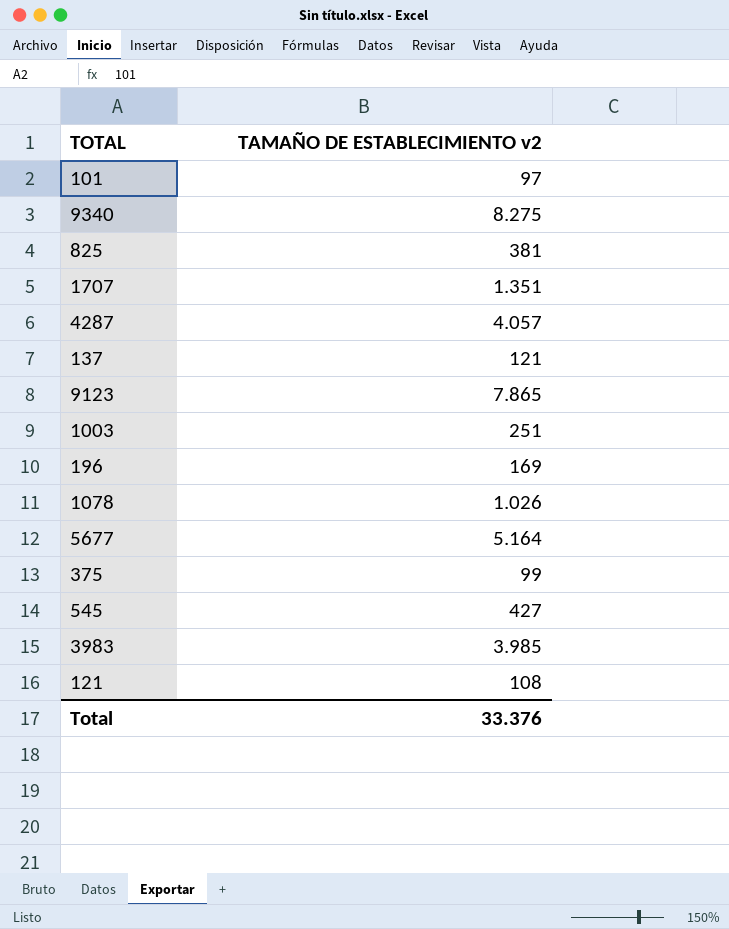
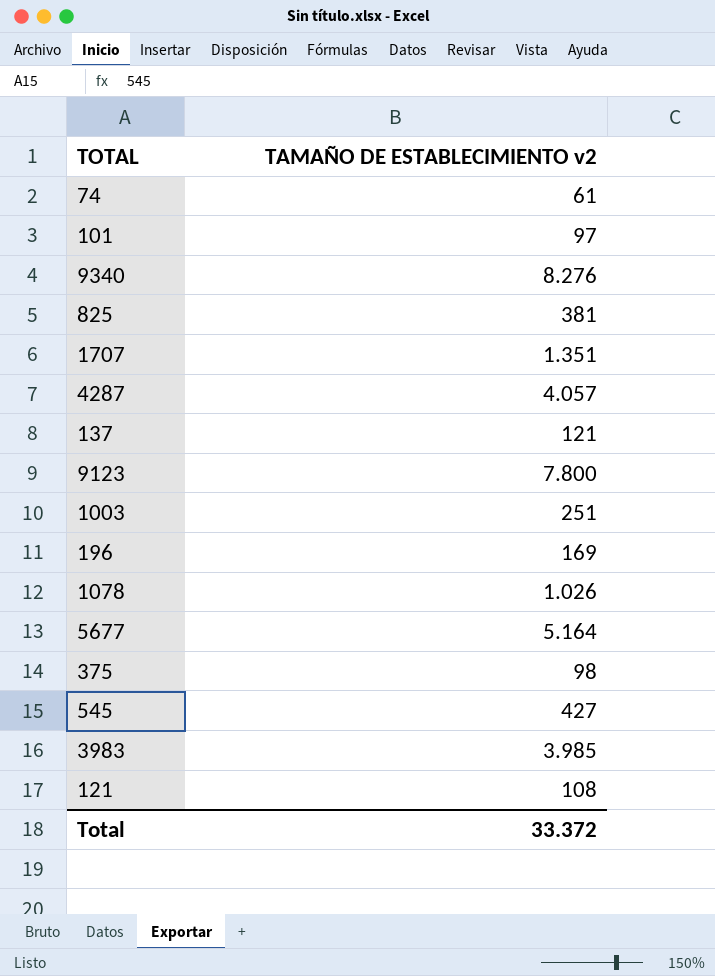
row 74: none -> 61
9340 | TAMAÑO DE ESTABLECIMIENTO v2: 8.275 -> 8.276
9123 | TAMAÑO DE ESTABLECIMIENTO v2: 7.865 -> 7.800
375 | TAMAÑO DE ESTABLECIMIENTO v2: 99 -> 98
Total | TAMAÑO DE ESTABLECIMIENTO v2: 33.376 -> 33.372

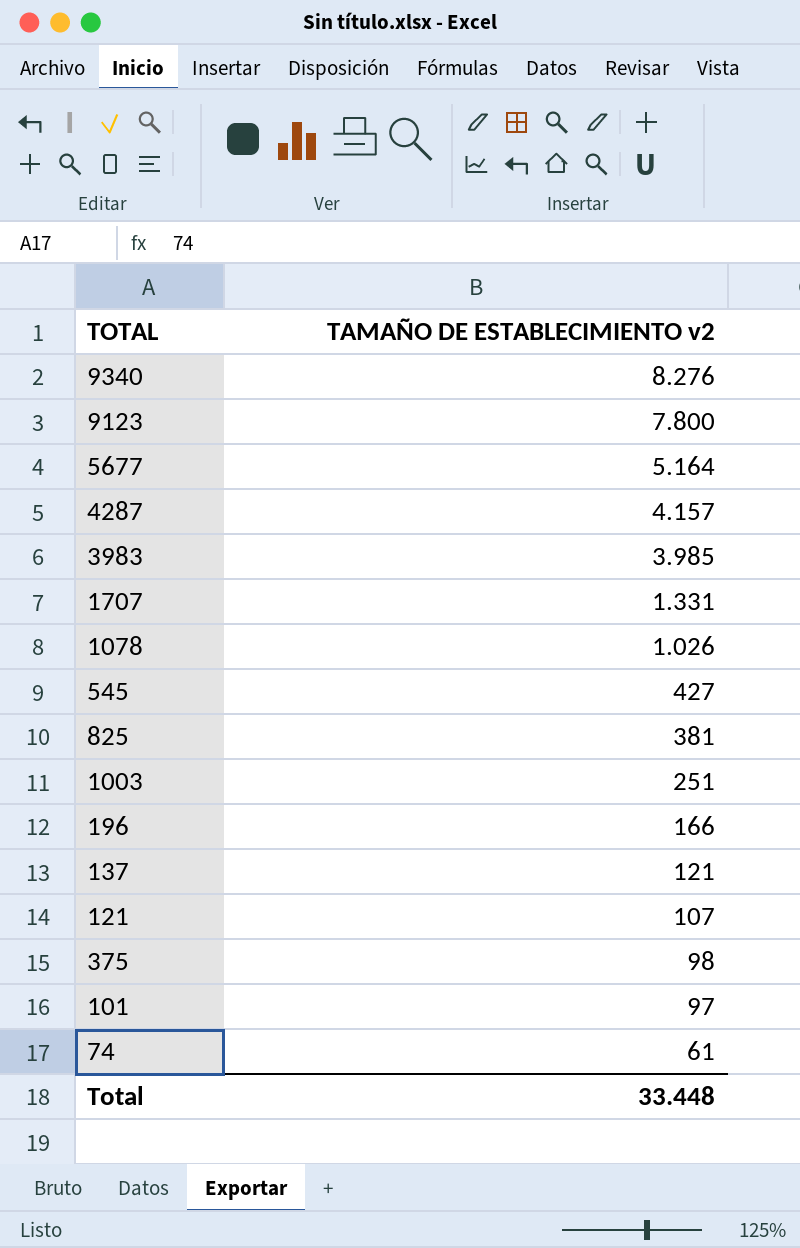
row order: none -> TAMAÑO DE ESTABLECIMIENTO v2 descending
4287 | TAMAÑO DE ESTABLECIMIENTO v2: 4.057 -> 4.157
1707 | TAMAÑO DE ESTABLECIMIENTO v2: 1.351 -> 1.331
196 | TAMAÑO DE ESTABLECIMIENTO v2: 169 -> 166
121 | TAMAÑO DE ESTABLECIMIENTO v2: 108 -> 107
Total | TAMAÑO DE ESTABLECIMIENTO v2: 33.372 -> 33.448

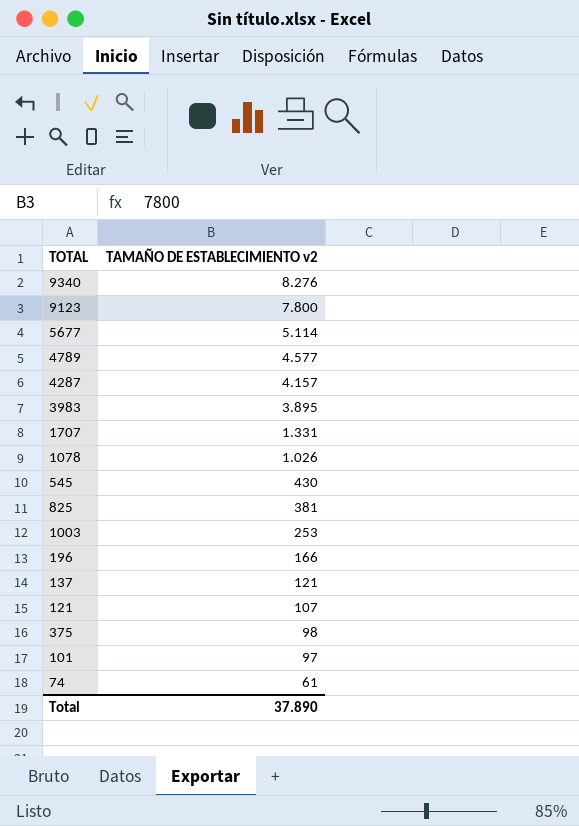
5677 | TAMAÑO DE ESTABLECIMIENTO v2: 5.164 -> 5.114
row 4789: none -> 4.577
3983 | TAMAÑO DE ESTABLECIMIENTO v2: 3.985 -> 3.895
545 | TAMAÑO DE ESTABLECIMIENTO v2: 427 -> 430
1003 | TAMAÑO DE ESTABLECIMIENTO v2: 251 -> 253
Total | TAMAÑO DE ESTABLECIMIENTO v2: 33.448 -> 37.890

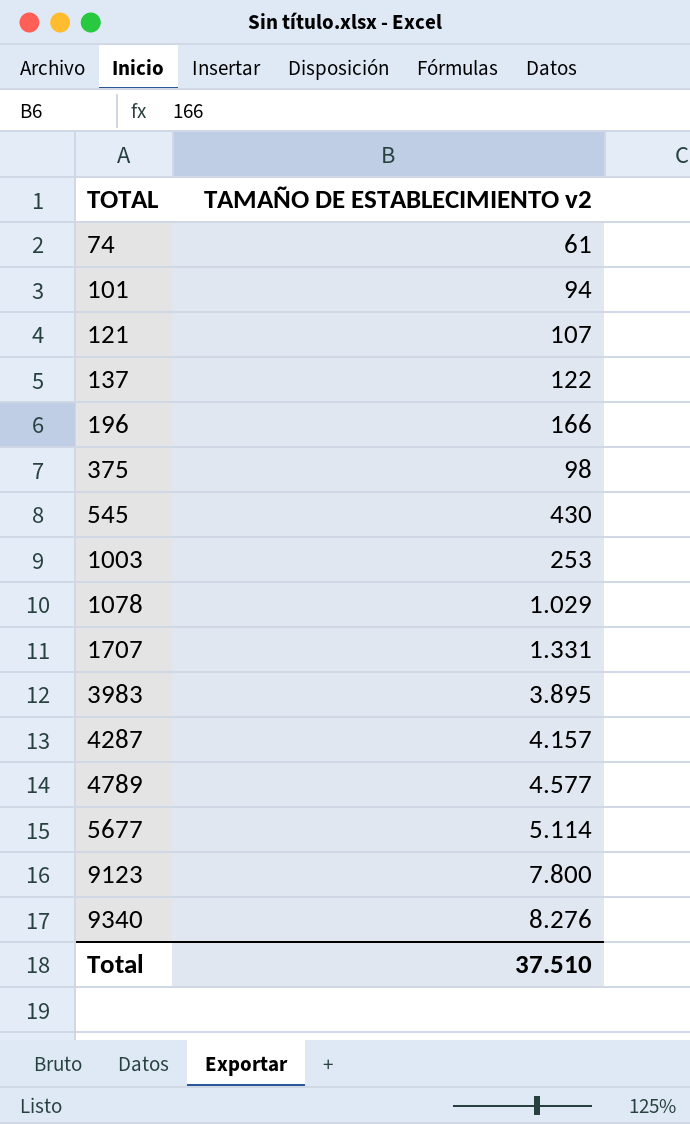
row order: TAMAÑO DE ESTABLECIMIENTO v2 descending -> TOTAL ascending
row 825: 381 -> none
101 | TAMAÑO DE ESTABLECIMIENTO v2: 97 -> 94
137 | TAMAÑO DE ESTABLECIMIENTO v2: 121 -> 122
1078 | TAMAÑO DE ESTABLECIMIENTO v2: 1.026 -> 1.029
Total | TAMAÑO DE ESTABLECIMIENTO v2: 37.890 -> 37.510

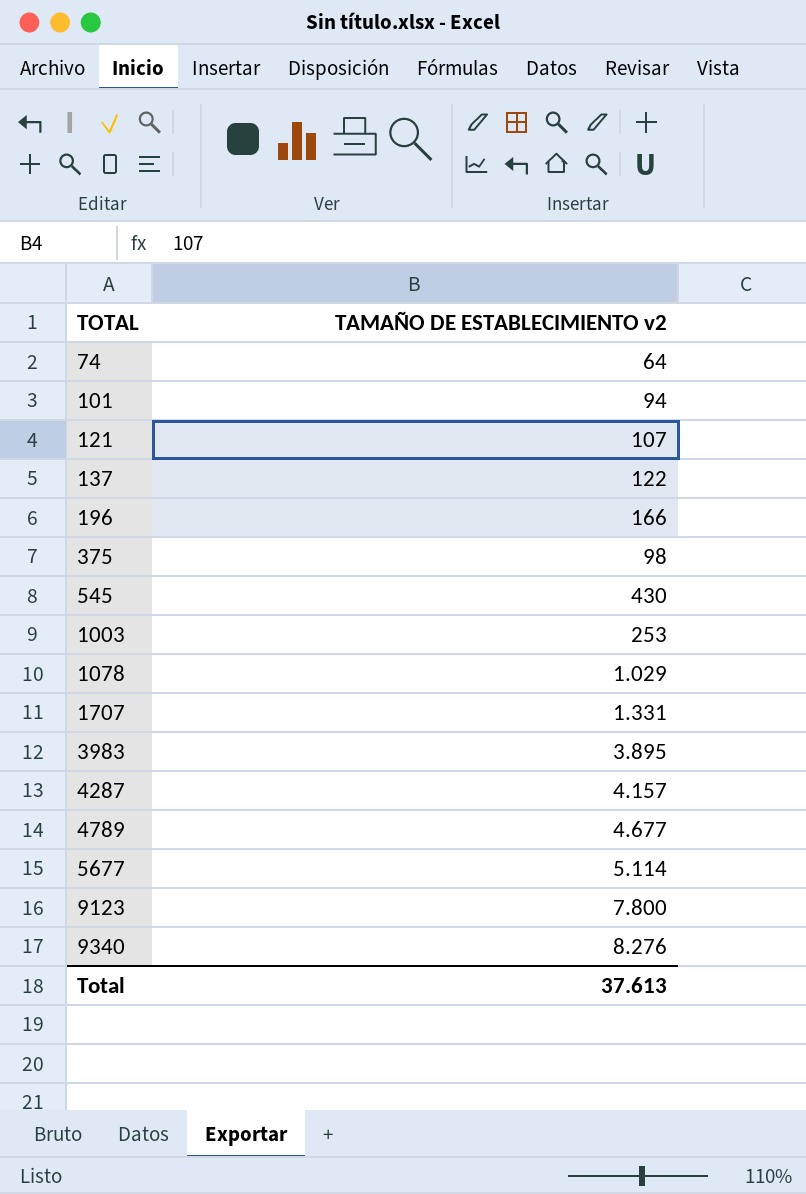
74 | TAMAÑO DE ESTABLECIMIENTO v2: 61 -> 64
4789 | TAMAÑO DE ESTABLECIMIENTO v2: 4.577 -> 4.677
Total | TAMAÑO DE ESTABLECIMIENTO v2: 37.510 -> 37.613

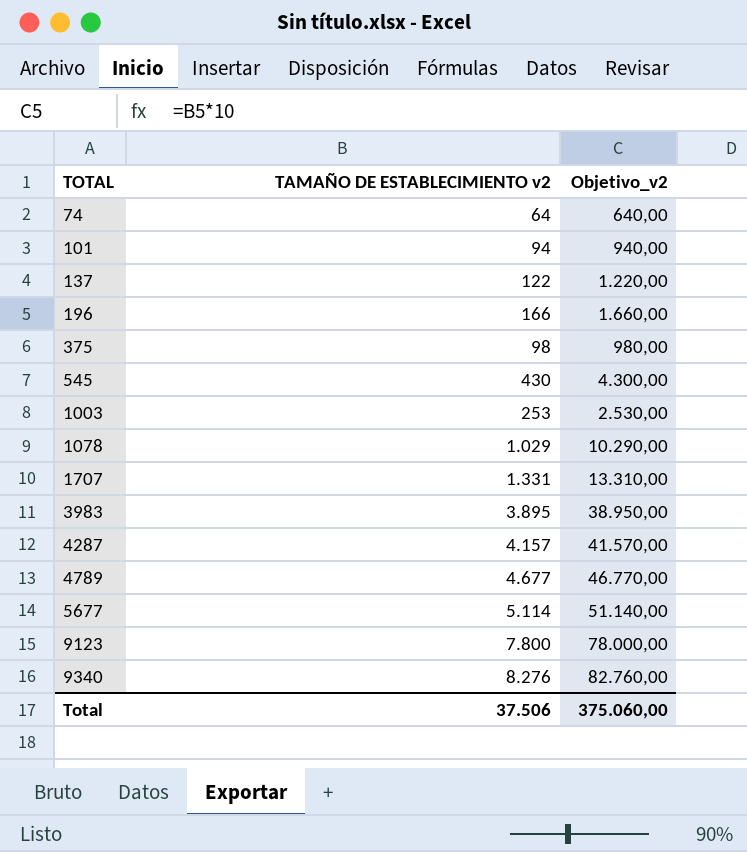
column Objetivo_v2 | formula: none -> [TAMAÑO DE ESTABLECIMIENTO v2] * 10
row 121: 107 -> none
Total | TAMAÑO DE ESTABLECIMIENTO v2: 37.613 -> 37.506

